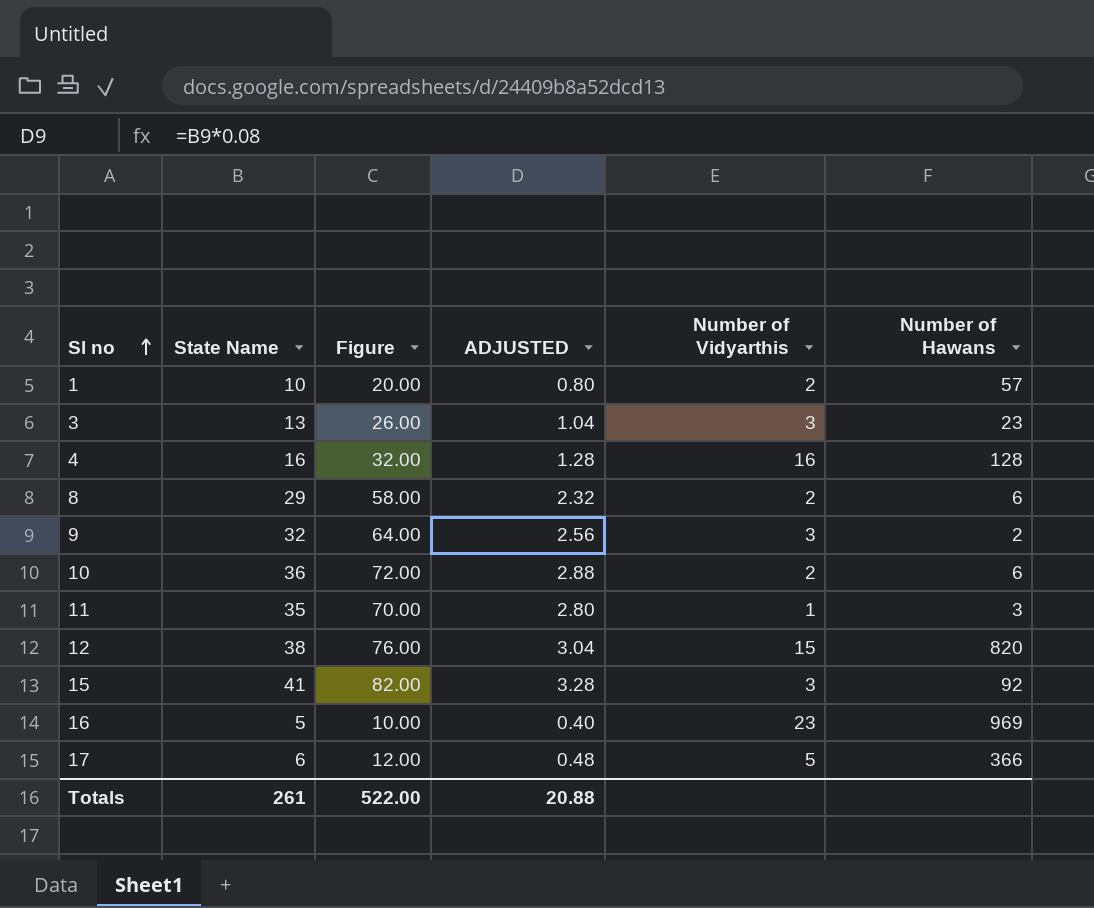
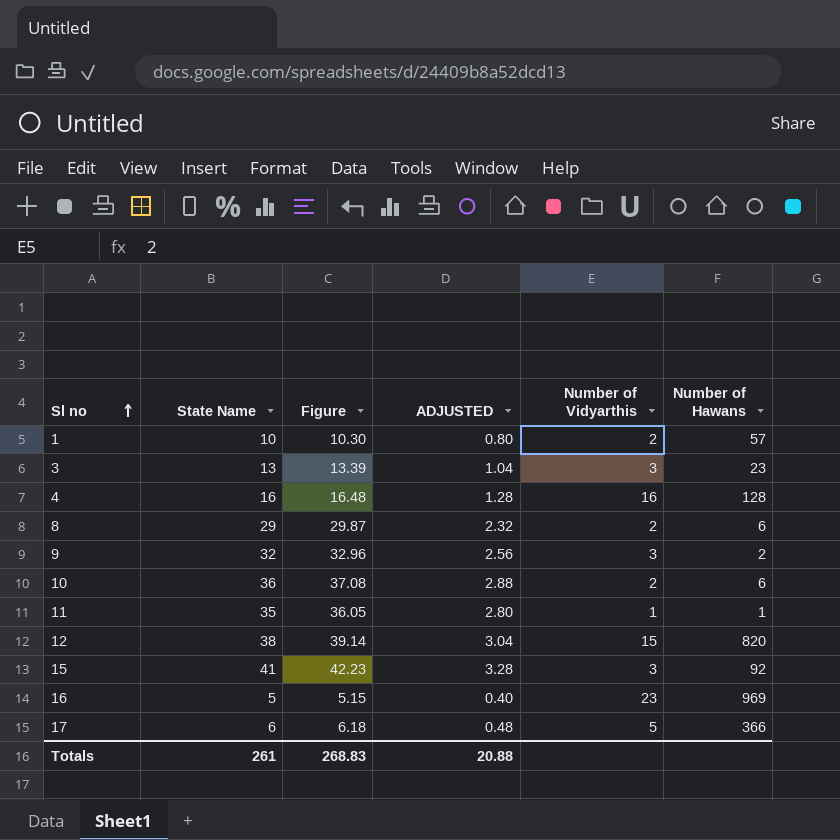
column Figure | formula: [State Name] * 2 -> [State Name] * 1.03
11 | Number of Hawans: 3 -> 1
Totals | Figure: 522.00 -> 268.83

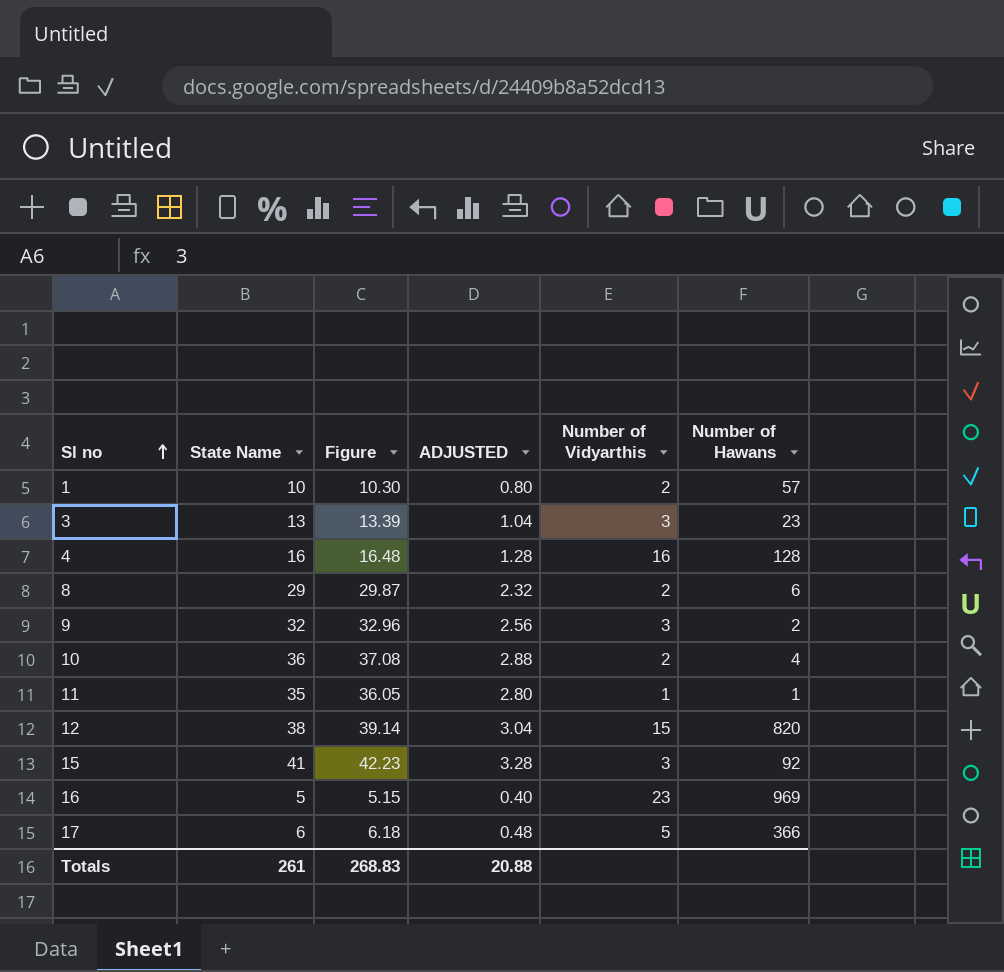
10 | Number of Hawans: 6 -> 4

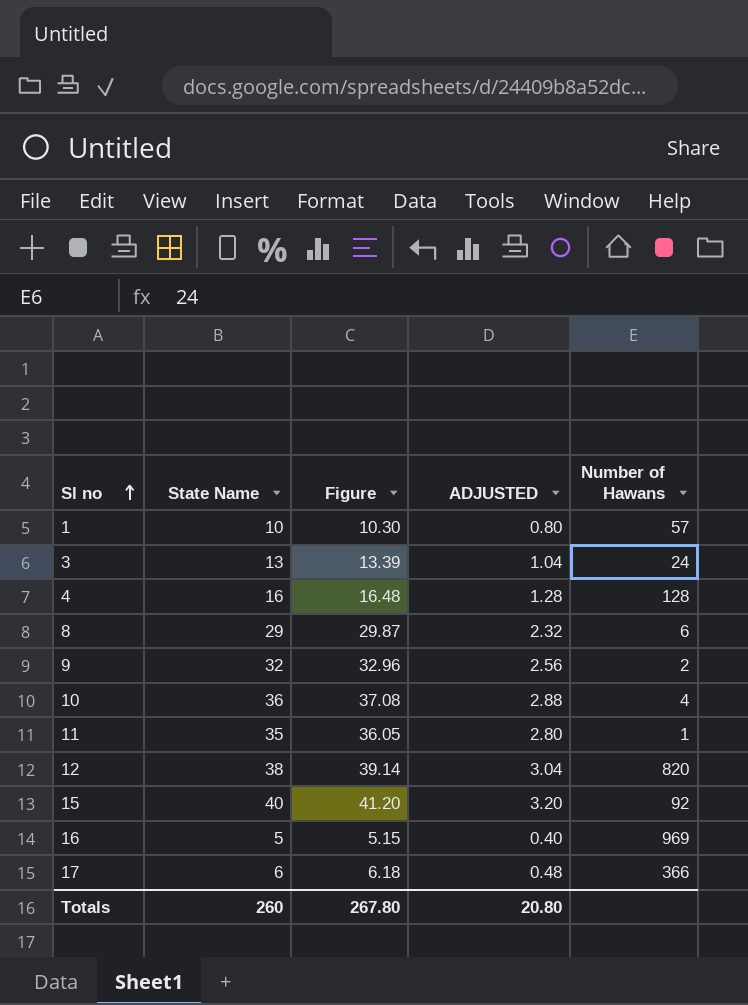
column Number of Vidyarthis | position: 5 -> none
3 | Number of Hawans: 23 -> 24
15 | State Name: 41 -> 40
15 | Figure: 42.23 -> 41.20
15 | ADJUSTED: 3.28 -> 3.20
Totals | State Name: 261 -> 260
Totals | Figure: 268.83 -> 267.80
Totals | ADJUSTED: 20.88 -> 20.80

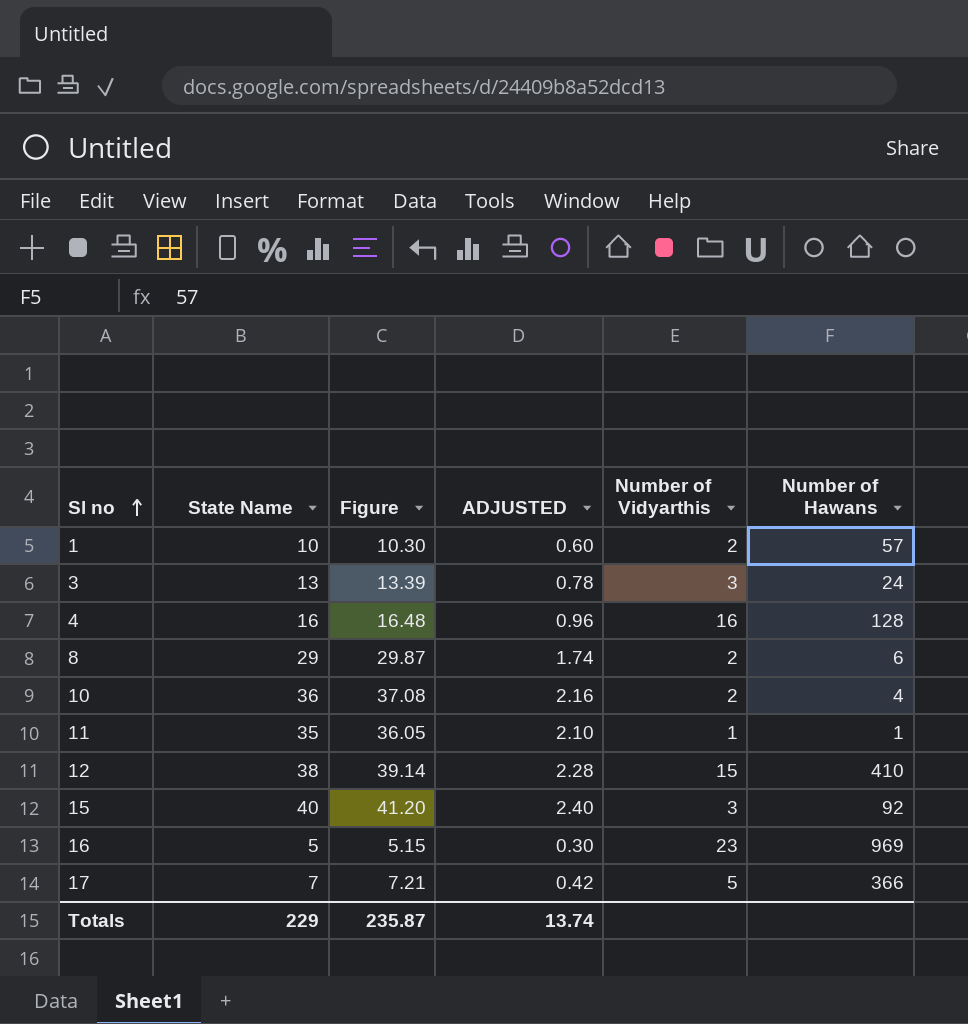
column ADJUSTED | formula: [State Name] * 0.08 -> [State Name] * 0.06
column Number of Vidyarthis | position: none -> 5
row 9: 32 | 32.96 | 2.56 | 2 -> none
12 | Number of Hawans: 820 -> 410
17 | State Name: 6 -> 7
17 | Figure: 6.18 -> 7.21
Totals | State Name: 260 -> 229
Totals | Figure: 267.80 -> 235.87
Totals | ADJUSTED: 20.80 -> 13.74

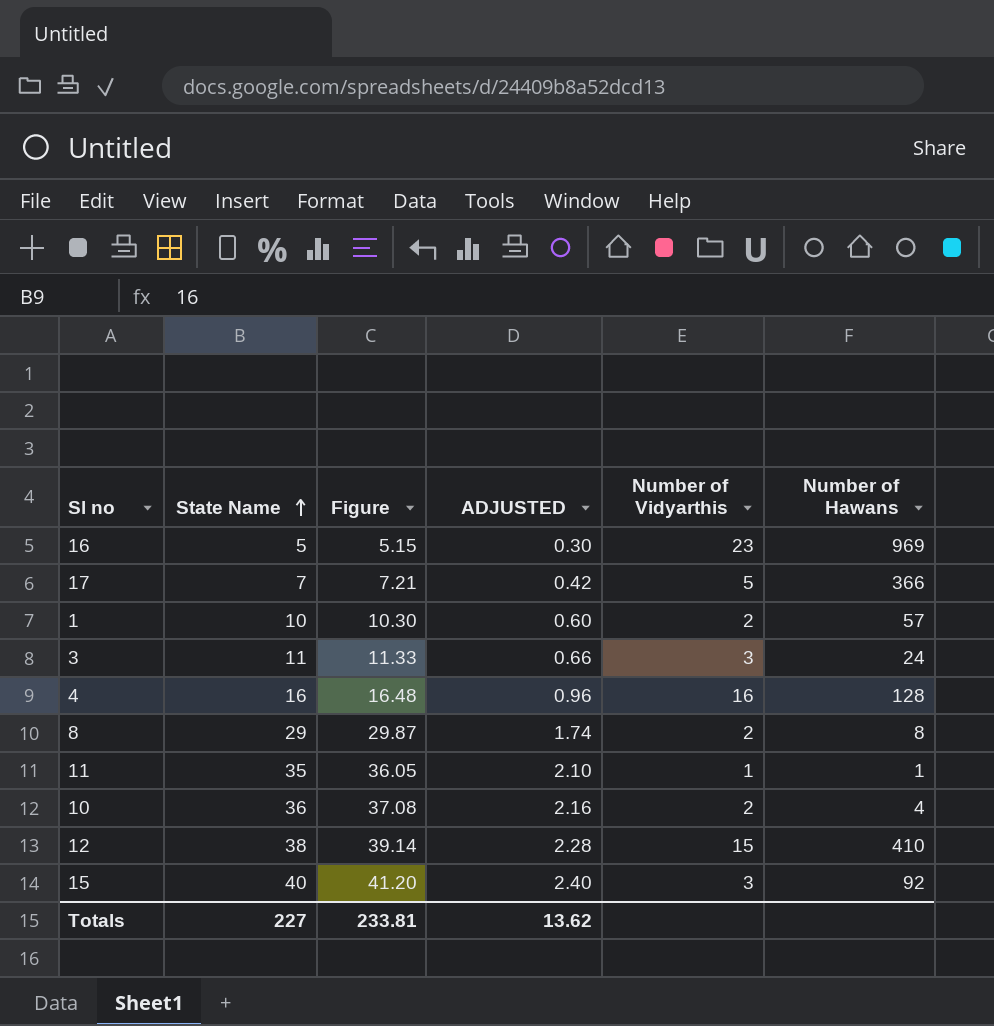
row order: Sl no ascending -> State Name ascending
3 | State Name: 13 -> 11
3 | Figure: 13.39 -> 11.33
3 | ADJUSTED: 0.78 -> 0.66
8 | Number of Hawans: 6 -> 8
Totals | State Name: 229 -> 227
Totals | Figure: 235.87 -> 233.81
Totals | ADJUSTED: 13.74 -> 13.62

